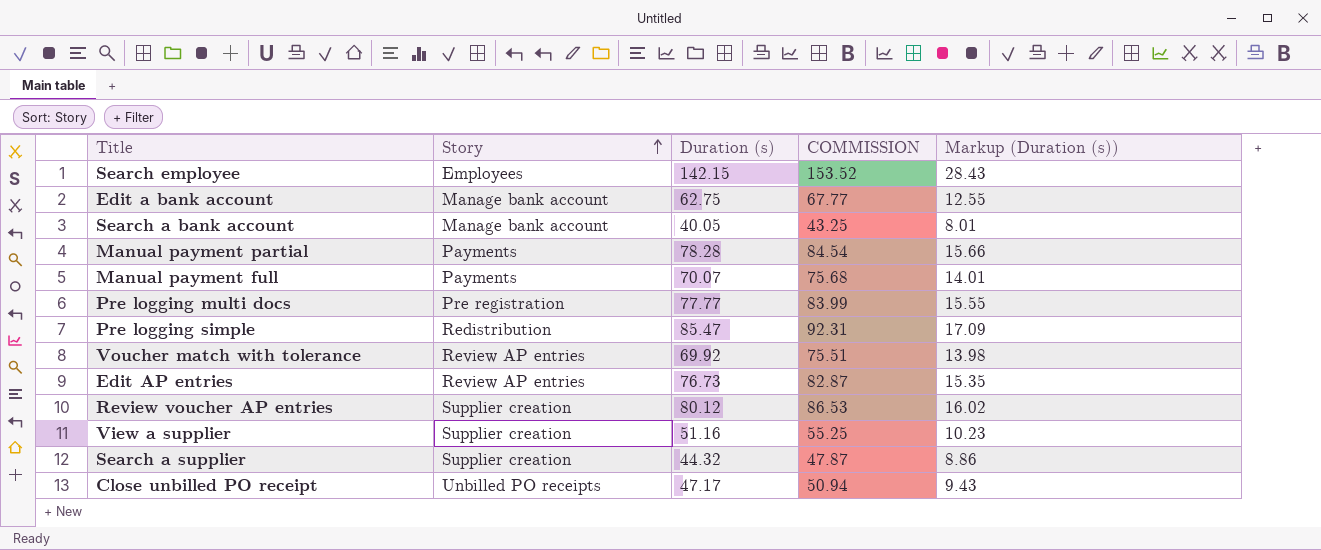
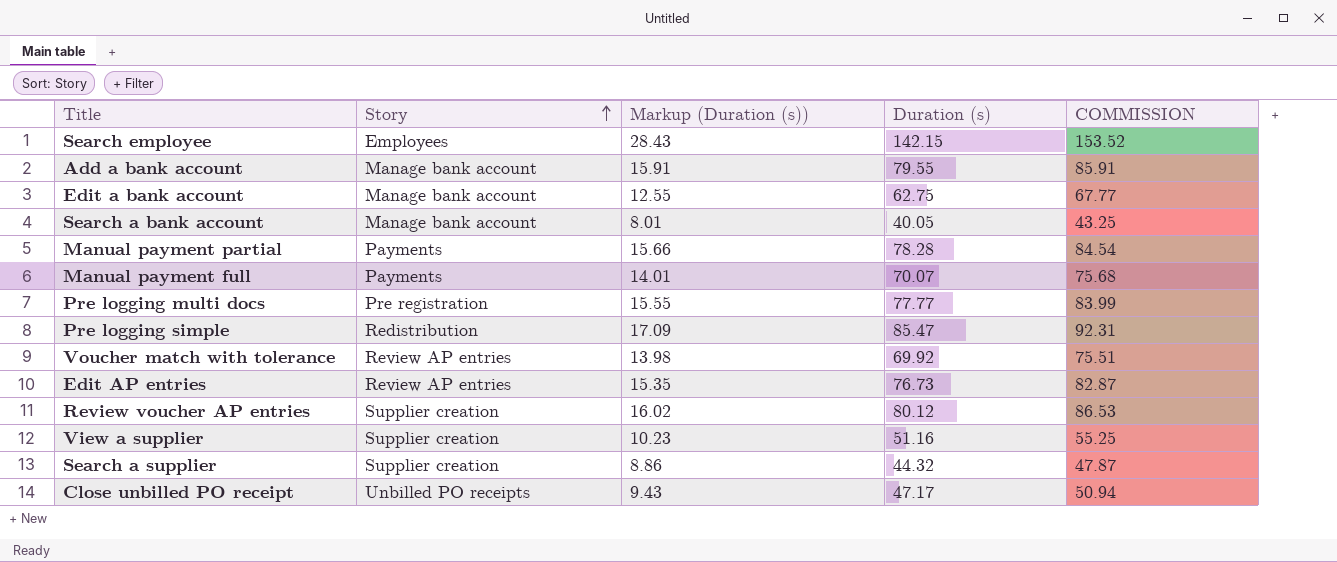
column Markup (Duration (s)) | position: 5 -> 3
row Add a bank account: none -> Manage bank account | 15.91 | 79.55 | 85.91

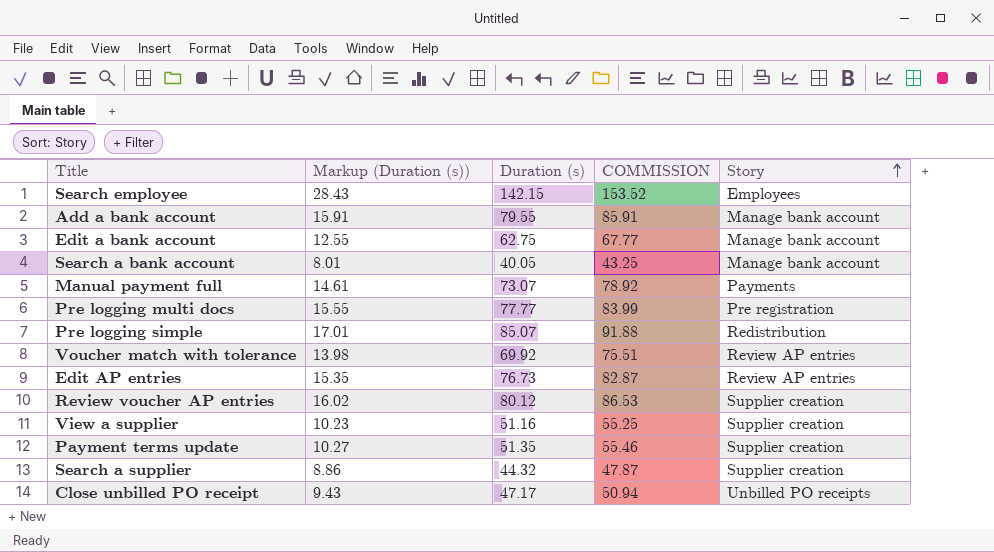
column Story | position: 2 -> 5
row Manual payment partial: Payments | 15.66 | 78.28 | 84.54 -> none
Manual payment full | Markup (Duration (s)): 14.01 -> 14.61
Manual payment full | Duration (s): 70.07 -> 73.07
Manual payment full | COMMISSION: 75.68 -> 78.92
Pre logging simple | Markup (Duration (s)): 17.09 -> 17.01
Pre logging simple | Duration (s): 85.47 -> 85.07
Pre logging simple | COMMISSION: 92.31 -> 91.88
row Payment terms update: none -> 10.27 | 51.35 | 55.46 | Supplier creation

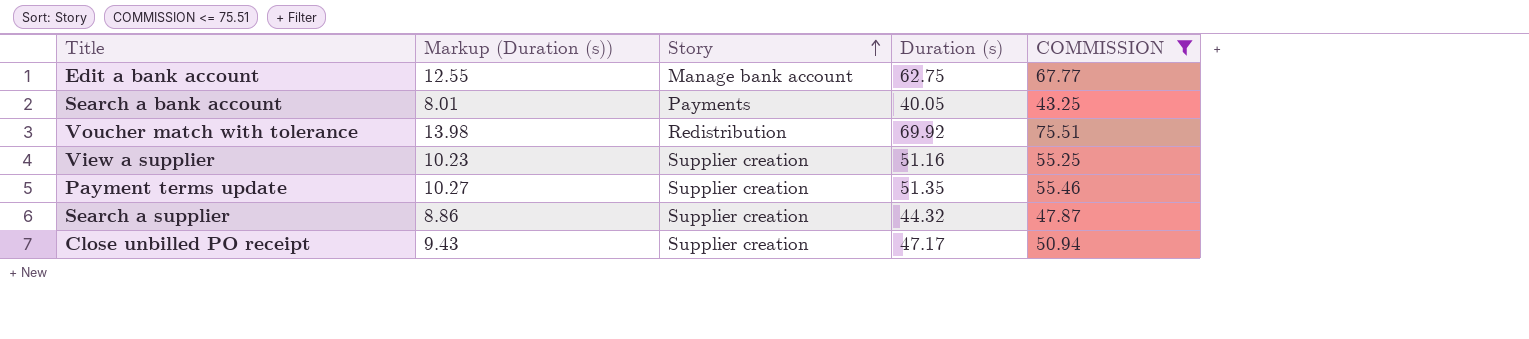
filter: none -> COMMISSION <= 75.51
column Story | position: 5 -> 3
Search a bank account | Story: Manage bank account -> Payments
Voucher match with tolerance | Story: Review AP entries -> Redistribution
Close unbilled PO receipt | Story: Unbilled PO receipts -> Supplier creation

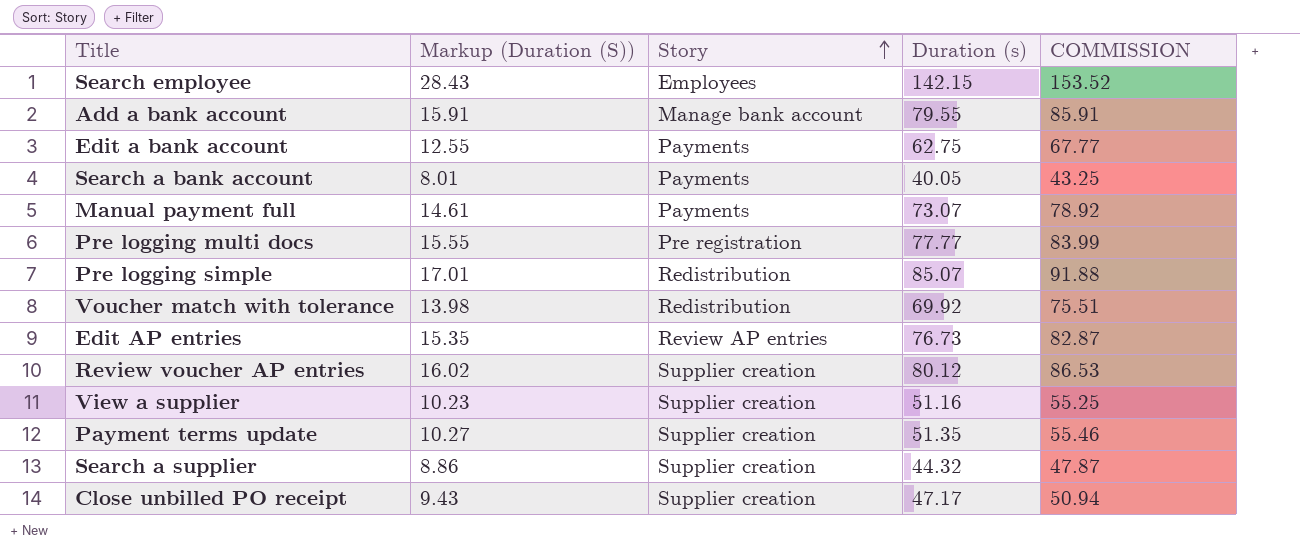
filter: COMMISSION <= 75.51 -> none
column name: Markup (Duration (s)) -> Markup (Duration (S))
Edit a bank account | Story: Manage bank account -> Payments

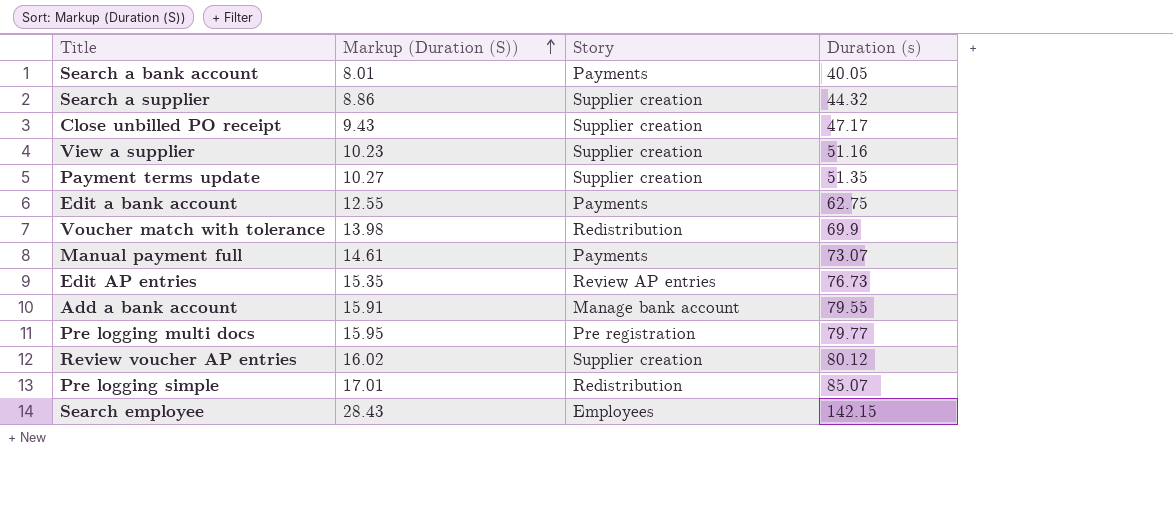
row order: Story ascending -> Markup (Duration (S)) ascending
column COMMISSION | formula: [Duration (s)] * 1.08 -> none
Voucher match with tolerance | Duration (s): 69.92 -> 69.9
Pre logging multi docs | Markup (Duration (S)): 15.55 -> 15.95
Pre logging multi docs | Duration (s): 77.77 -> 79.77

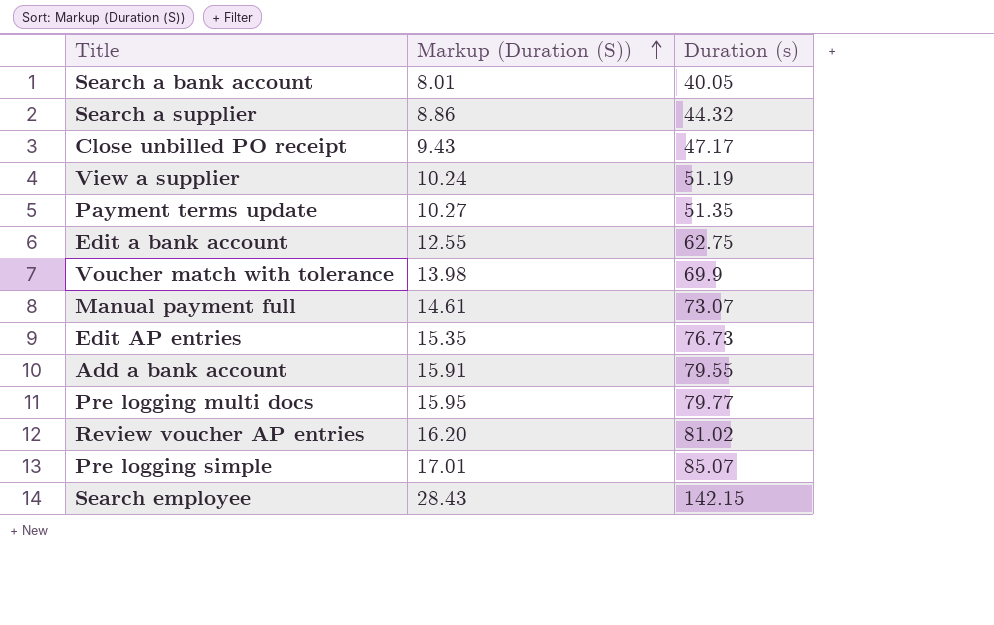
column Story | position: 3 -> none
View a supplier | Markup (Duration (S)): 10.23 -> 10.24
View a supplier | Duration (s): 51.16 -> 51.19
Review voucher AP entries | Markup (Duration (S)): 16.02 -> 16.20
Review voucher AP entries | Duration (s): 80.12 -> 81.02

